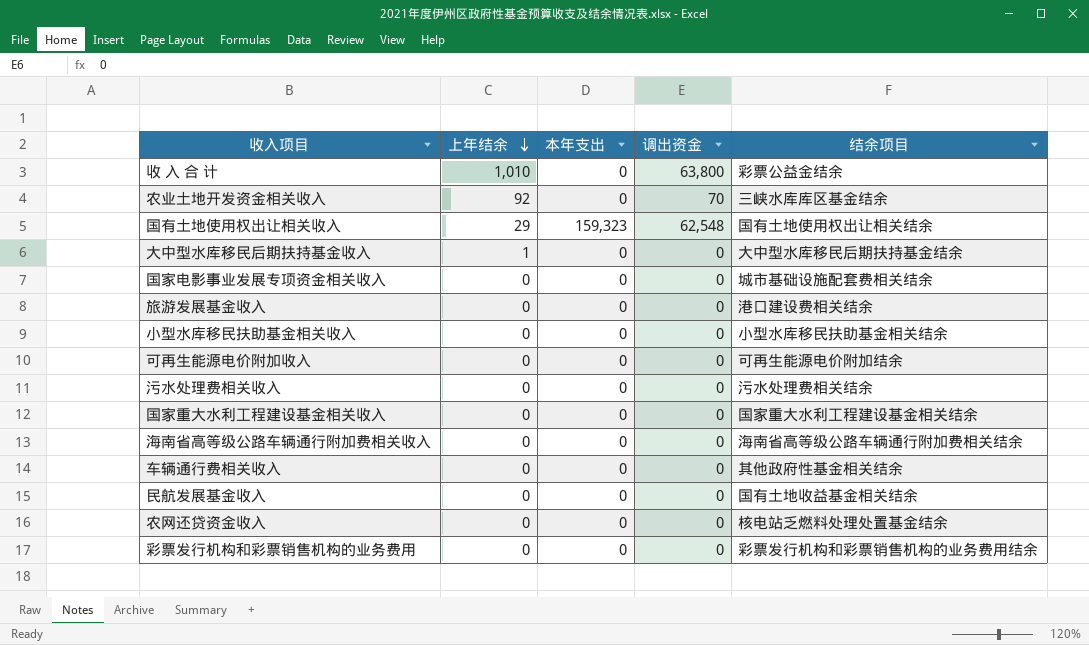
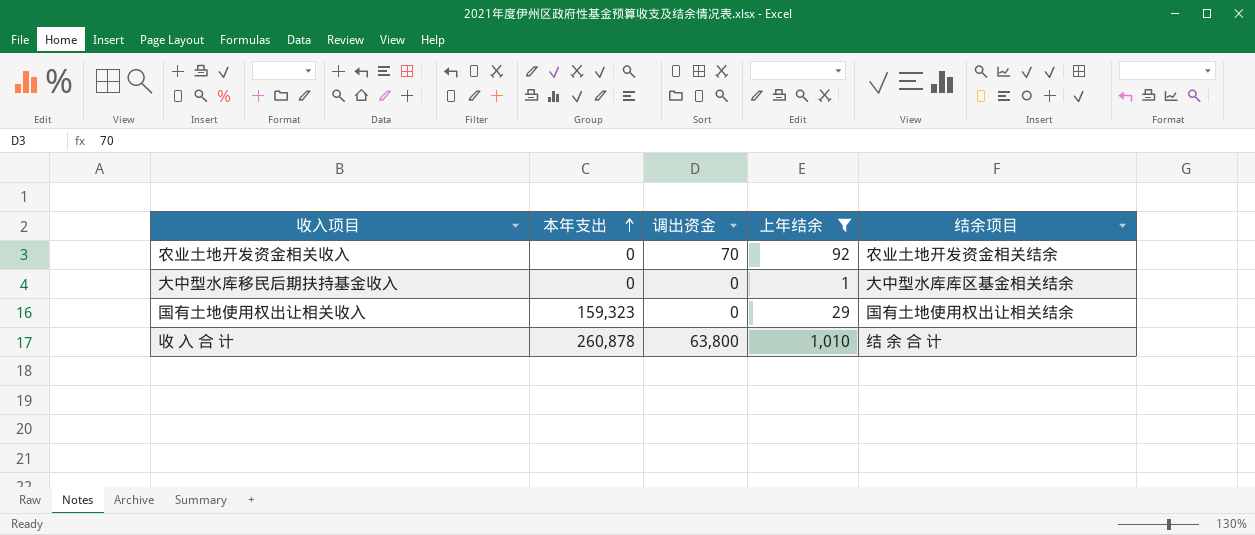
filter: none -> 上年结余 != 0
row order: 上年结余 descending -> 本年支出 ascending
column 上年结余 | position: 2 -> 4
农业土地开发资金相关收入 | 结余项目: 三峡水库库区基金结余 -> 农业土地开发资金相关结余
大中型水库移民后期扶持基金收入 | 结余项目: 大中型水库移民后期扶持基金结余 -> 大中型水库库区基金相关结余
国有土地使用权出让相关收入 | 调出资金: 62,548 -> 0
收 入 合 计 | 本年支出: 0 -> 260,878
收 入 合 计 | 结余项目: 彩票公益金结余 -> 结 余 合 计

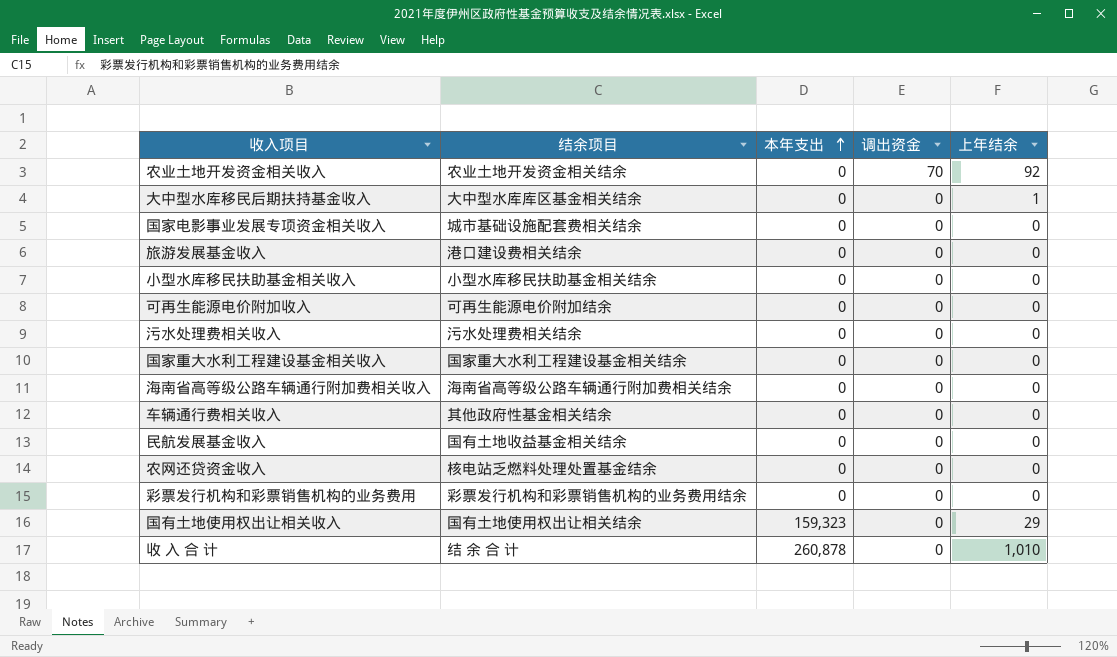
filter: 上年结余 != 0 -> none
column 结余项目 | position: 5 -> 2
收 入 合 计 | 调出资金: 63,800 -> 0

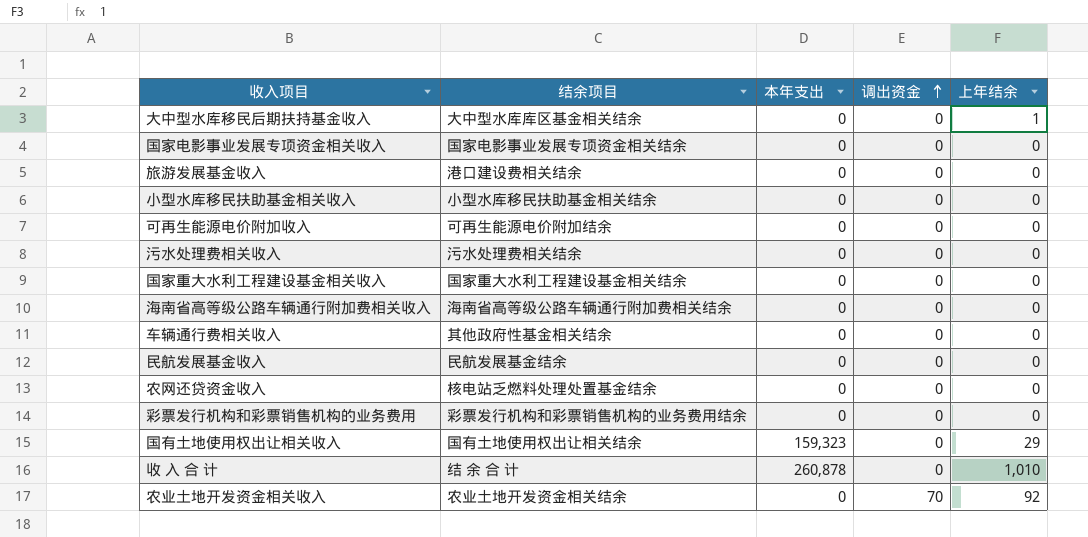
row order: 本年支出 ascending -> 调出资金 ascending
国家电影事业发展专项资金相关收入 | 结余项目: 城市基础设施配套费相关结余 -> 国家电影事业发展专项资金相关结余
民航发展基金收入 | 结余项目: 国有土地收益基金相关结余 -> 民航发展基金结余

